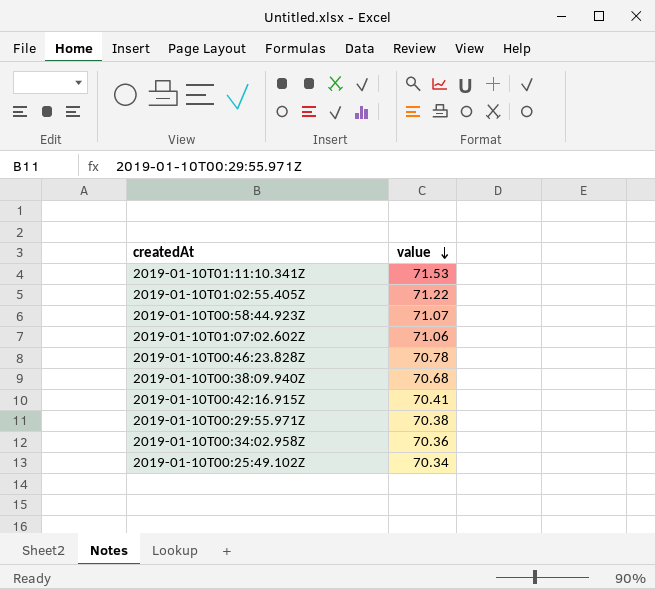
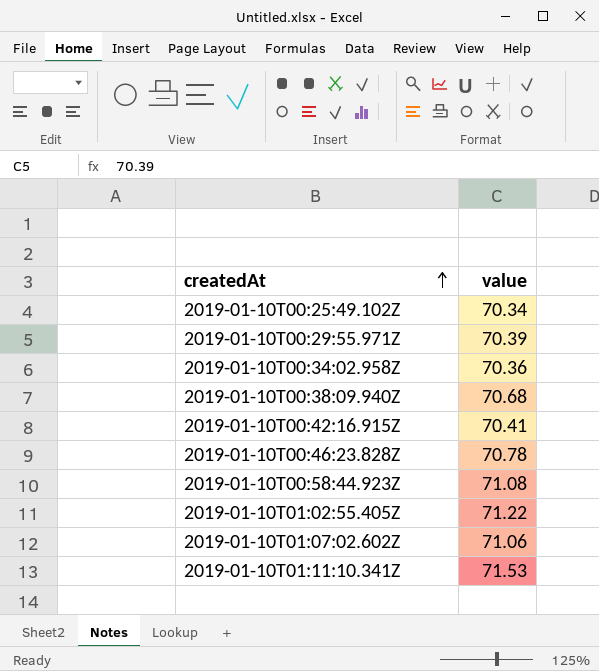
row order: value descending -> createdAt ascending
2019-01-10T00:29:55.971Z | value: 70.38 -> 70.39
2019-01-10T00:58:44.923Z | value: 71.07 -> 71.08

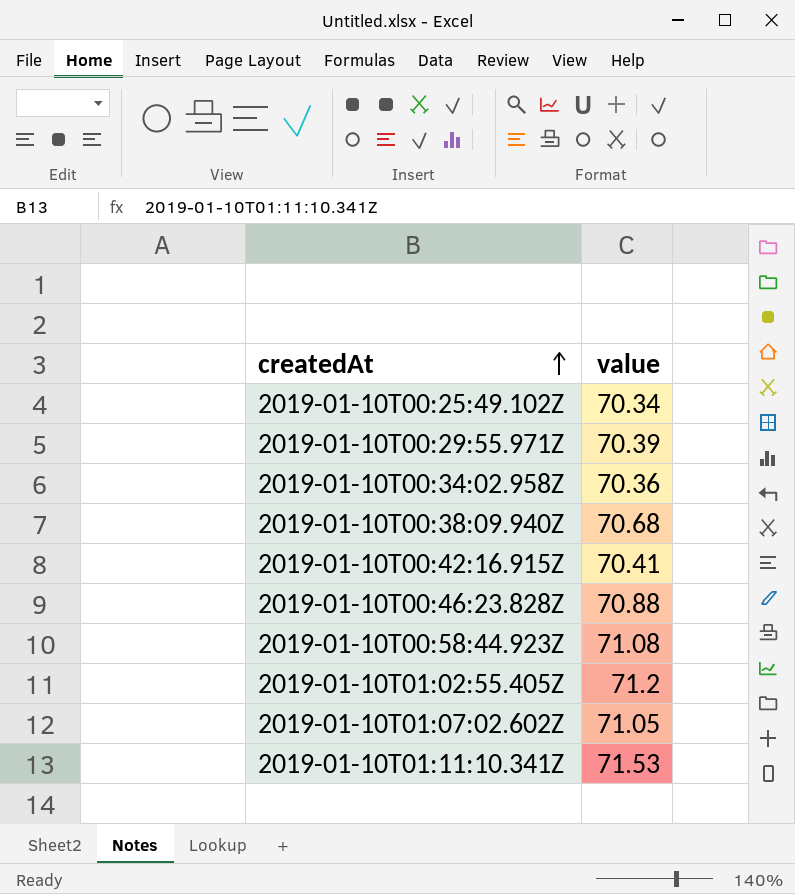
2019-01-10T00:46:23.828Z | value: 70.78 -> 70.88
2019-01-10T01:02:55.405Z | value: 71.22 -> 71.2
2019-01-10T01:07:02.602Z | value: 71.06 -> 71.05

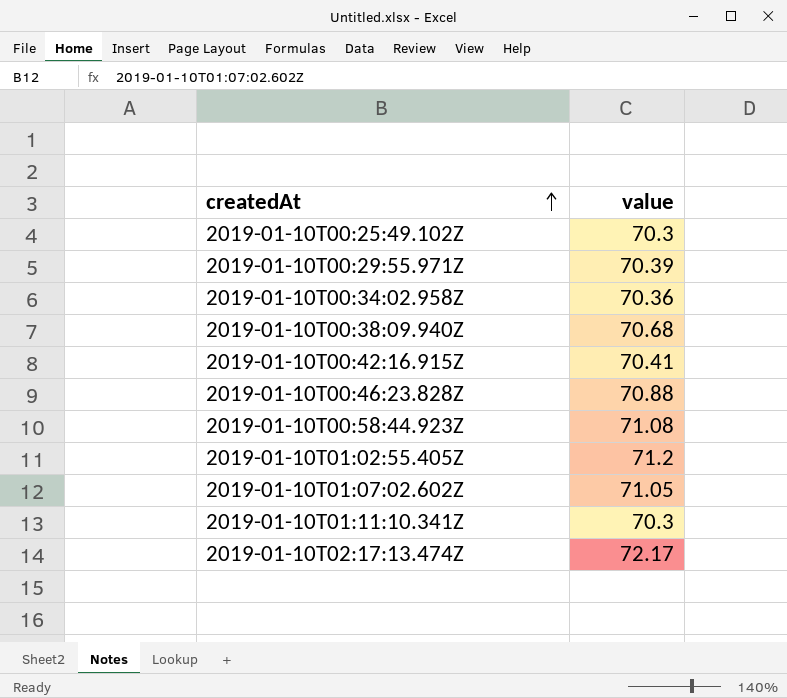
2019-01-10T00:25:49.102Z | value: 70.34 -> 70.3
2019-01-10T01:11:10.341Z | value: 71.53 -> 70.3
row 2019-01-10T02:17:13.474Z: none -> 72.17

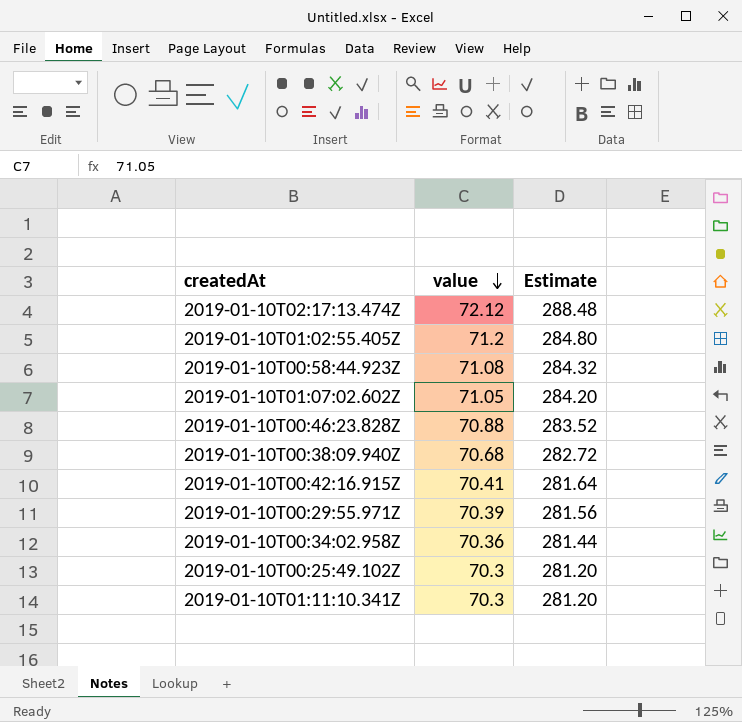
row order: createdAt ascending -> value descending
column Estimate | formula: none -> [value] * 4
2019-01-10T02:17:13.474Z | value: 72.17 -> 72.12

